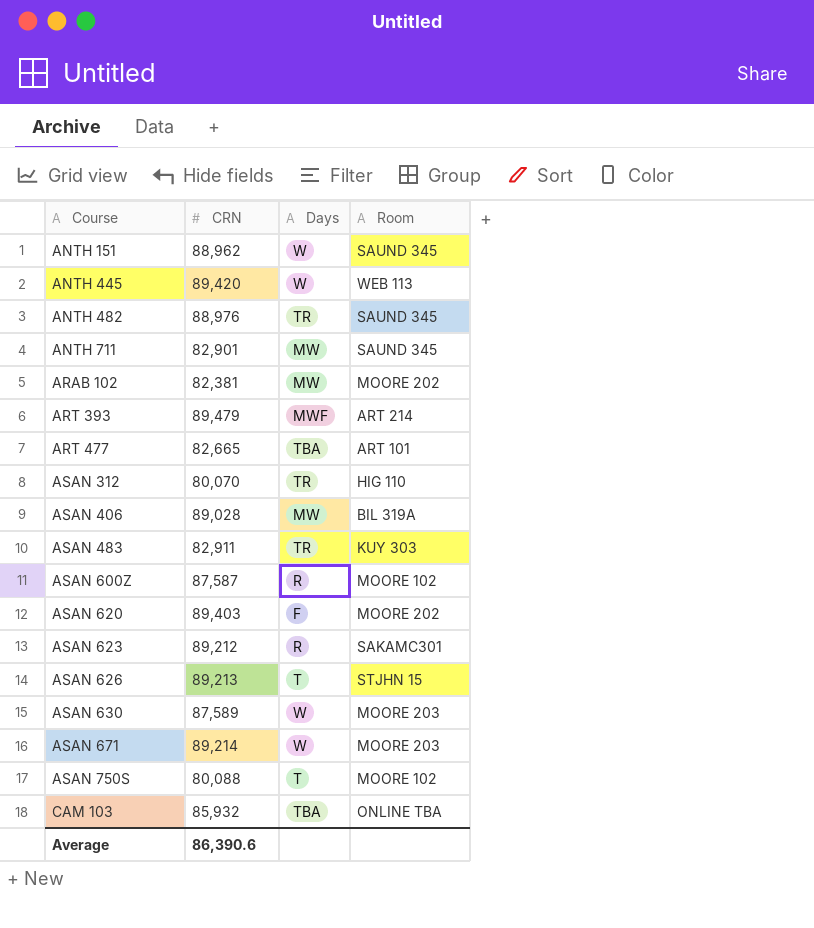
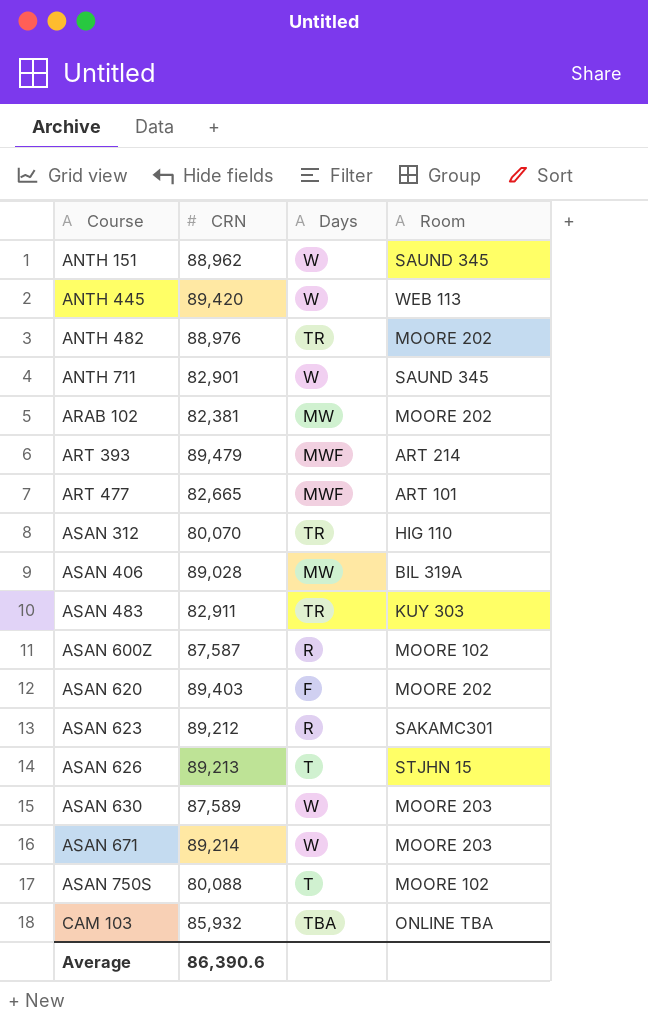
ANTH 482 | Room: SAUND 345 -> MOORE 202
ANTH 711 | Days: MW -> W
ART 477 | Days: TBA -> MWF

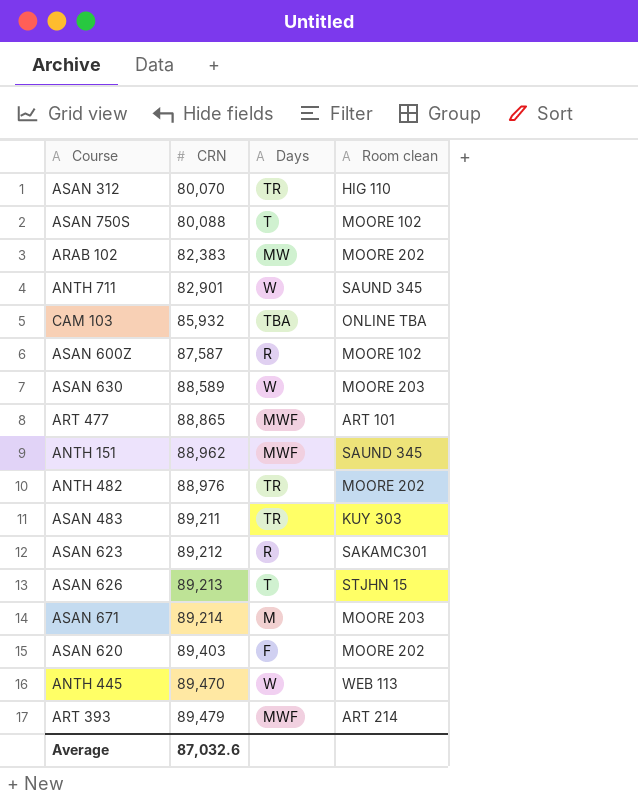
row order: Course ascending -> CRN ascending
column name: Room -> Room clean
row ASAN 406: 89,028 | MW | BIL 319A -> none
ARAB 102 | CRN: 82,381 -> 82,383
ASAN 630 | CRN: 87,589 -> 88,589
ART 477 | CRN: 82,665 -> 88,865
ANTH 151 | Days: W -> MWF
ASAN 483 | CRN: 82,911 -> 89,211
ASAN 671 | Days: W -> M
ANTH 445 | CRN: 89,420 -> 89,470
Average | CRN: 86,390.6 -> 87,032.6

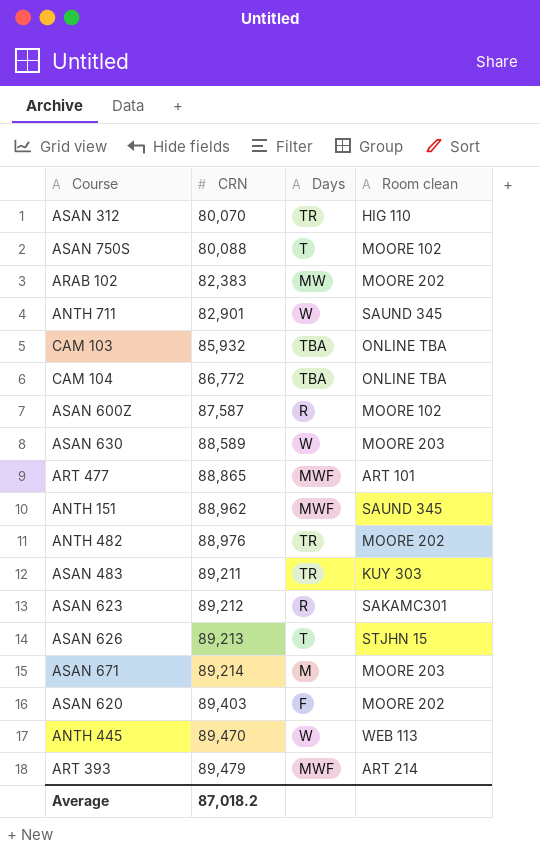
row CAM 104: none -> 86,772 | TBA | ONLINE TBA
Average | CRN: 87,032.6 -> 87,018.2

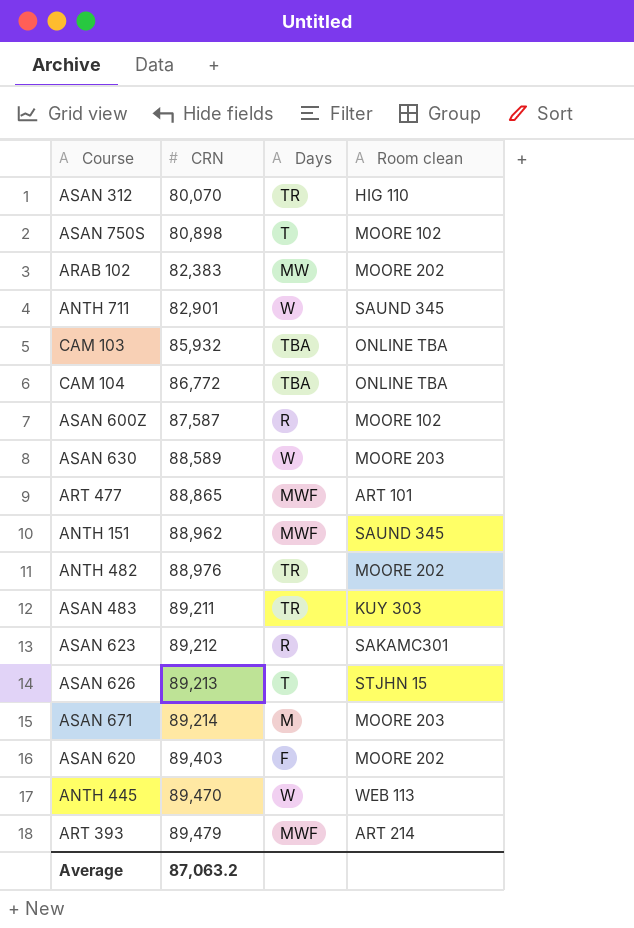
ASAN 750S | CRN: 80,088 -> 80,898
Average | CRN: 87,018.2 -> 87,063.2

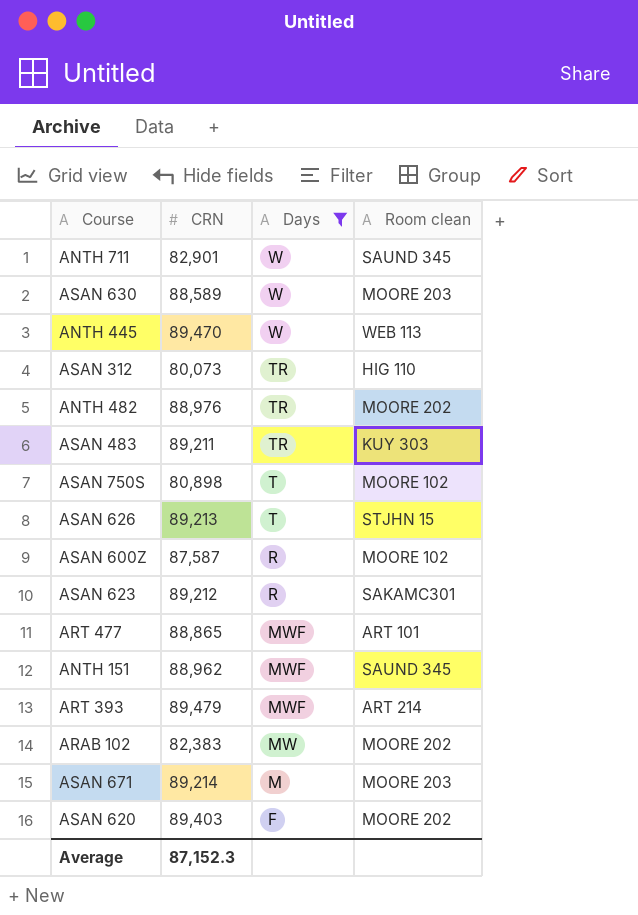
filter: none -> Days != TBA
row order: CRN ascending -> Days descending
ASAN 312 | CRN: 80,070 -> 80,073
Average | CRN: 87,063.2 -> 87,152.3

